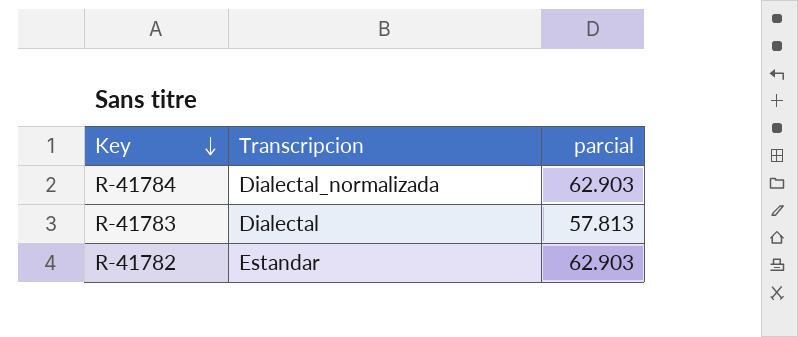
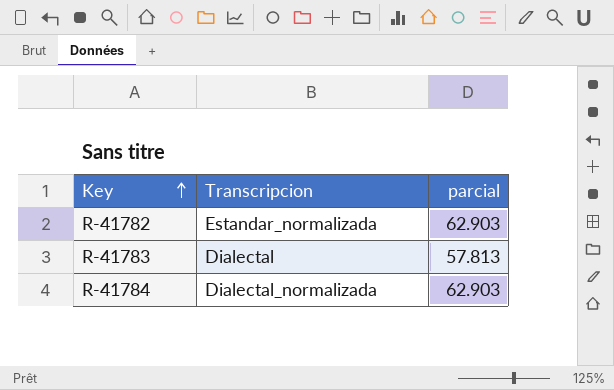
row order: Key descending -> Key ascending
R-41782 | Transcripcion: Estandar -> Estandar_normalizada

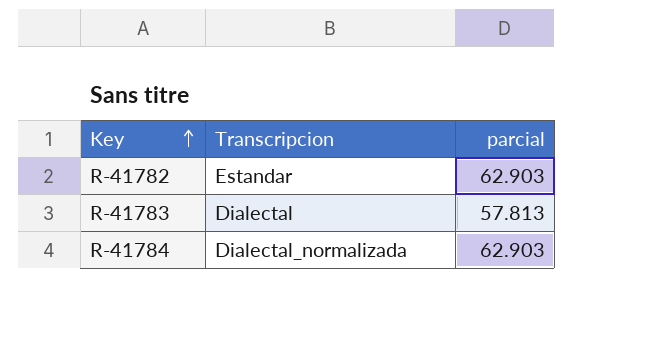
R-41782 | Transcripcion: Estandar_normalizada -> Estandar

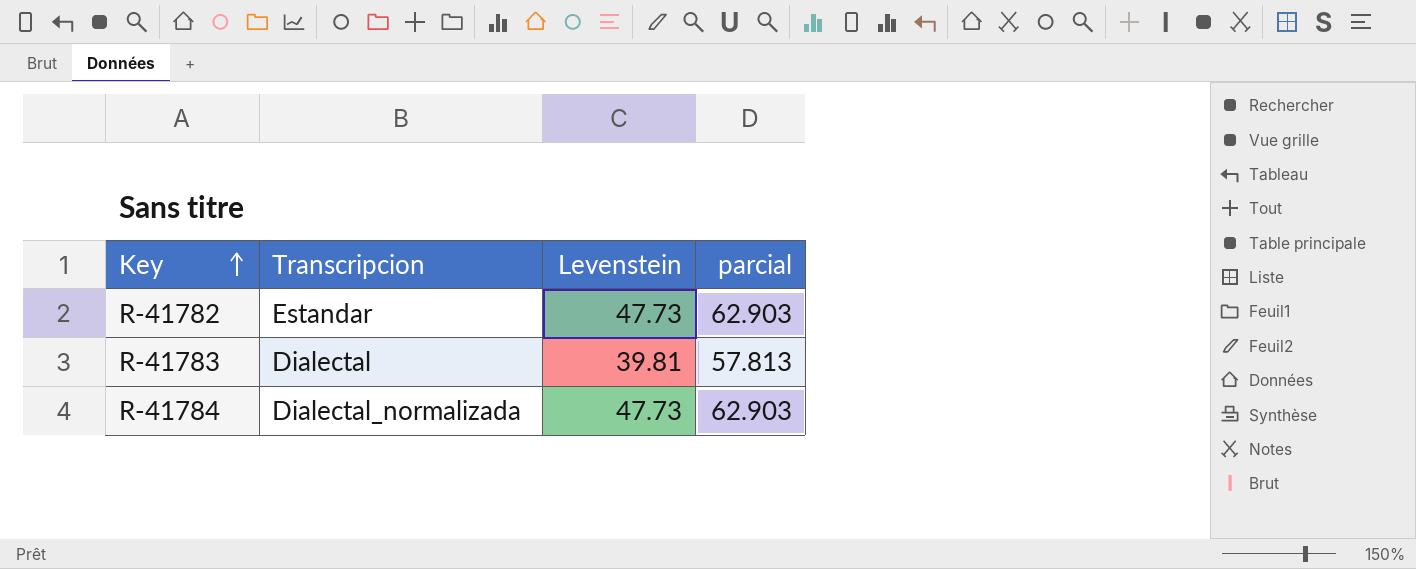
column Levenstein | position: none -> 3

